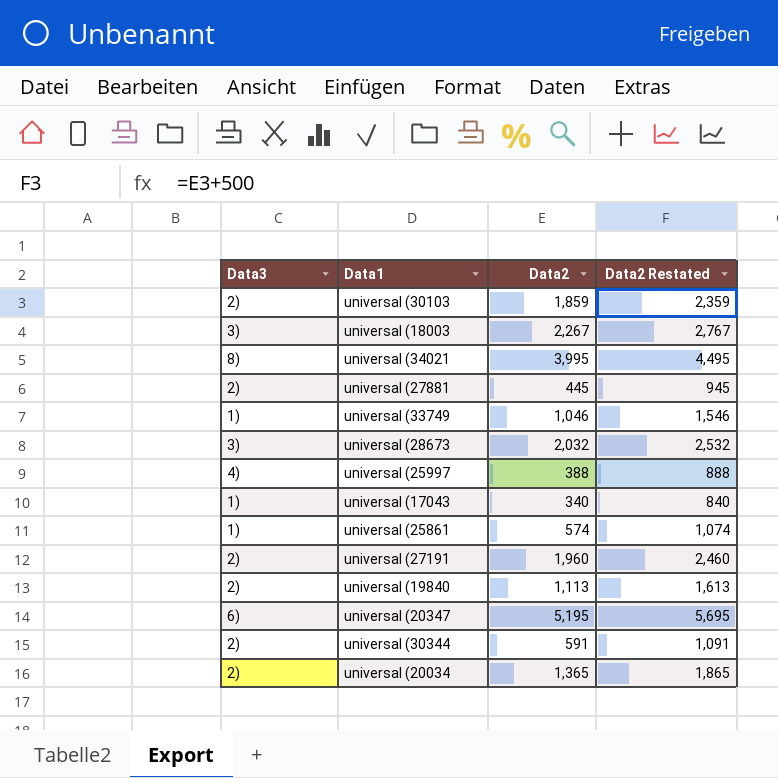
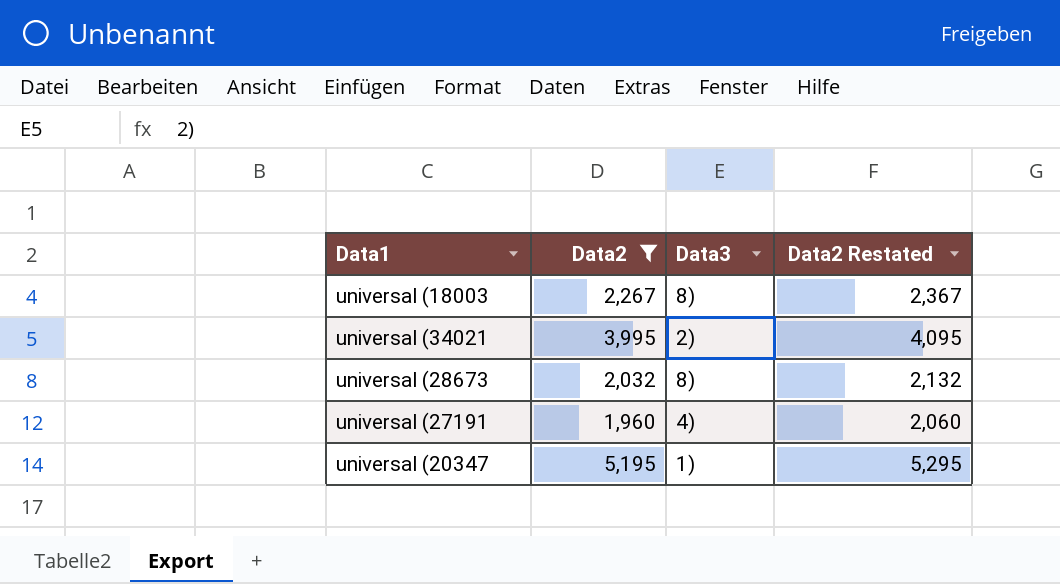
filter: none -> Data2 >= 1,960
column Data3 | position: 1 -> 3
column Data2 Restated | formula: [Data2] + 500 -> [Data2] + 100
universal (18003 | Data3: 3) -> 8)
universal (34021 | Data3: 8) -> 2)
universal (28673 | Data3: 3) -> 8)
universal (27191 | Data3: 2) -> 4)
universal (20347 | Data3: 6) -> 1)

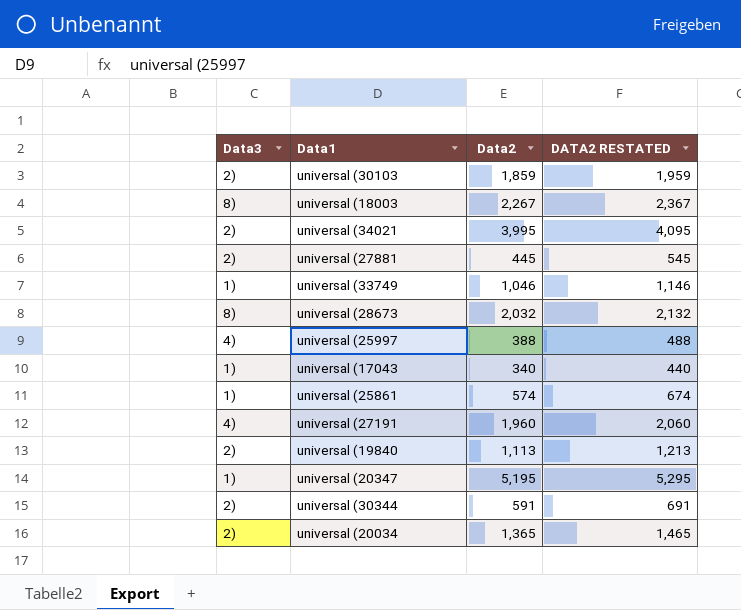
filter: Data2 >= 1,960 -> none
column Data3 | position: 3 -> 1
column name: Data2 Restated -> DATA2 RESTATED

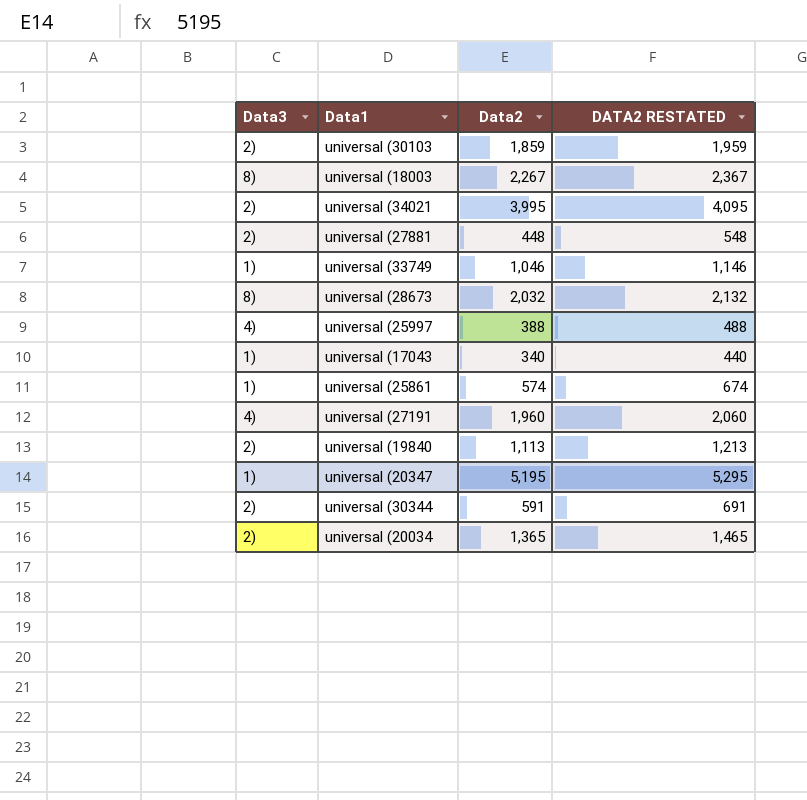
universal (27881 | Data2: 445 -> 448
universal (27881 | DATA2 RESTATED: 545 -> 548

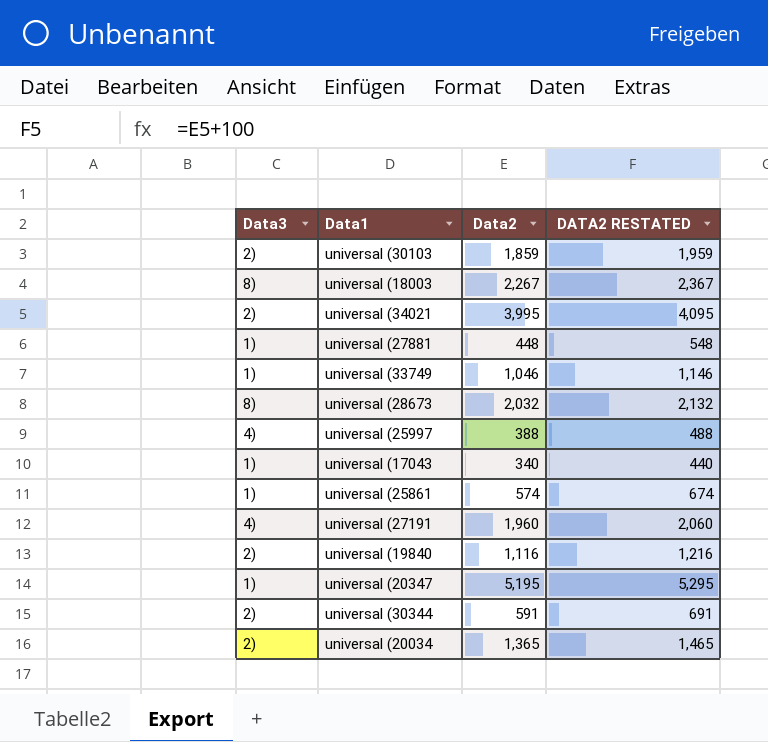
universal (27881 | Data3: 2) -> 1)
universal (19840 | Data2: 1,113 -> 1,116
universal (19840 | DATA2 RESTATED: 1,213 -> 1,216

